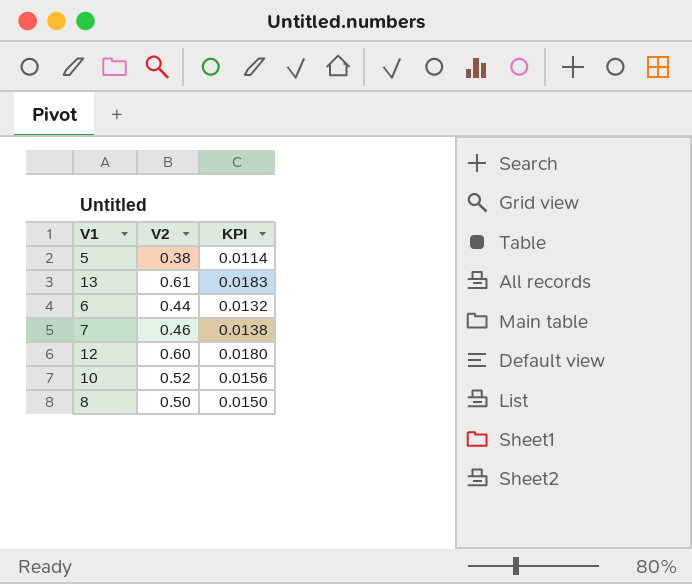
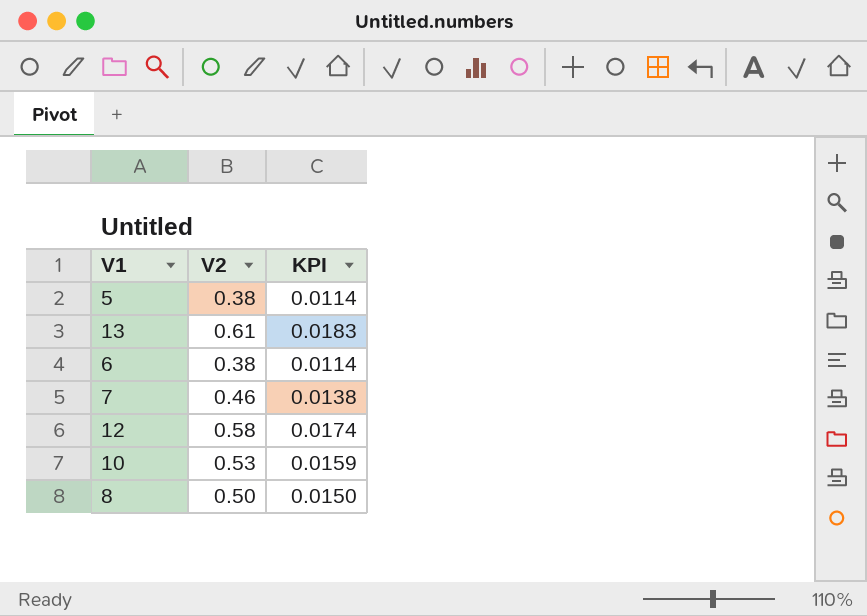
6 | V2: 0.44 -> 0.38
6 | KPI: 0.0132 -> 0.0114
12 | V2: 0.60 -> 0.58
12 | KPI: 0.0180 -> 0.0174
10 | V2: 0.52 -> 0.53
10 | KPI: 0.0156 -> 0.0159

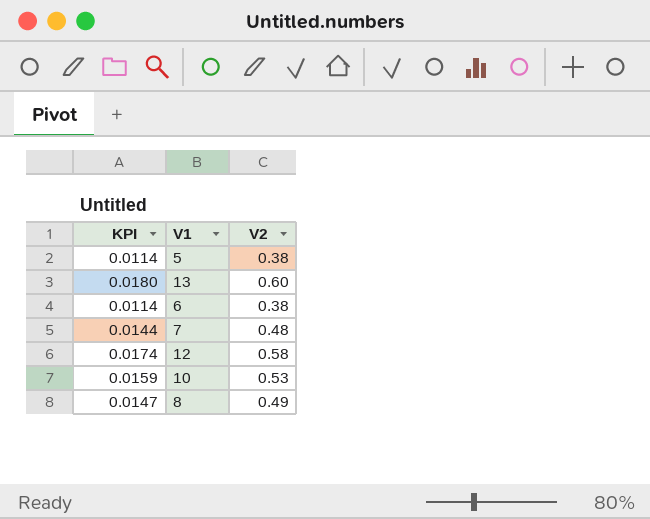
column KPI | position: 3 -> 1
13 | KPI: 0.0183 -> 0.0180
13 | V2: 0.61 -> 0.60
7 | KPI: 0.0138 -> 0.0144
7 | V2: 0.46 -> 0.48
8 | KPI: 0.0150 -> 0.0147
8 | V2: 0.50 -> 0.49

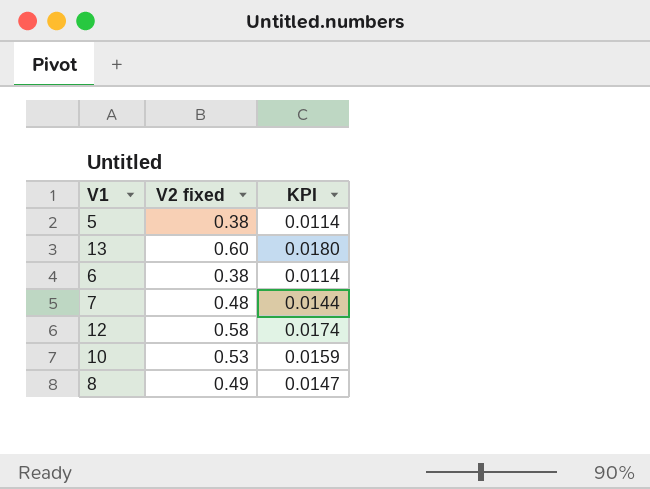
column name: V2 -> V2 fixed
column KPI | position: 1 -> 3

